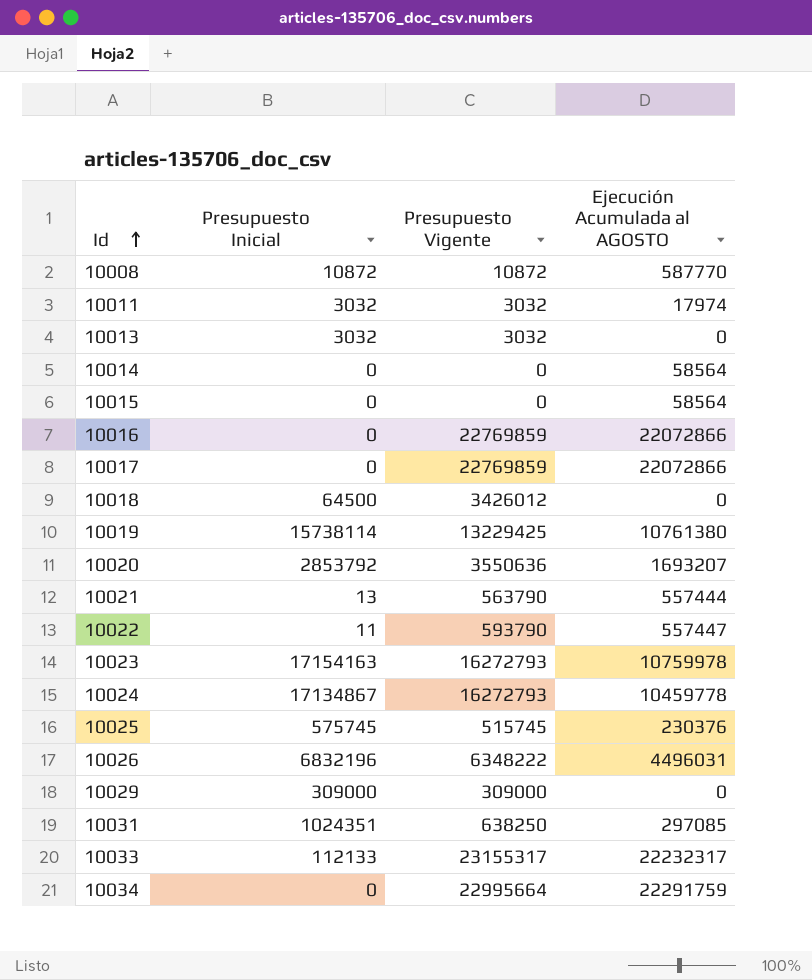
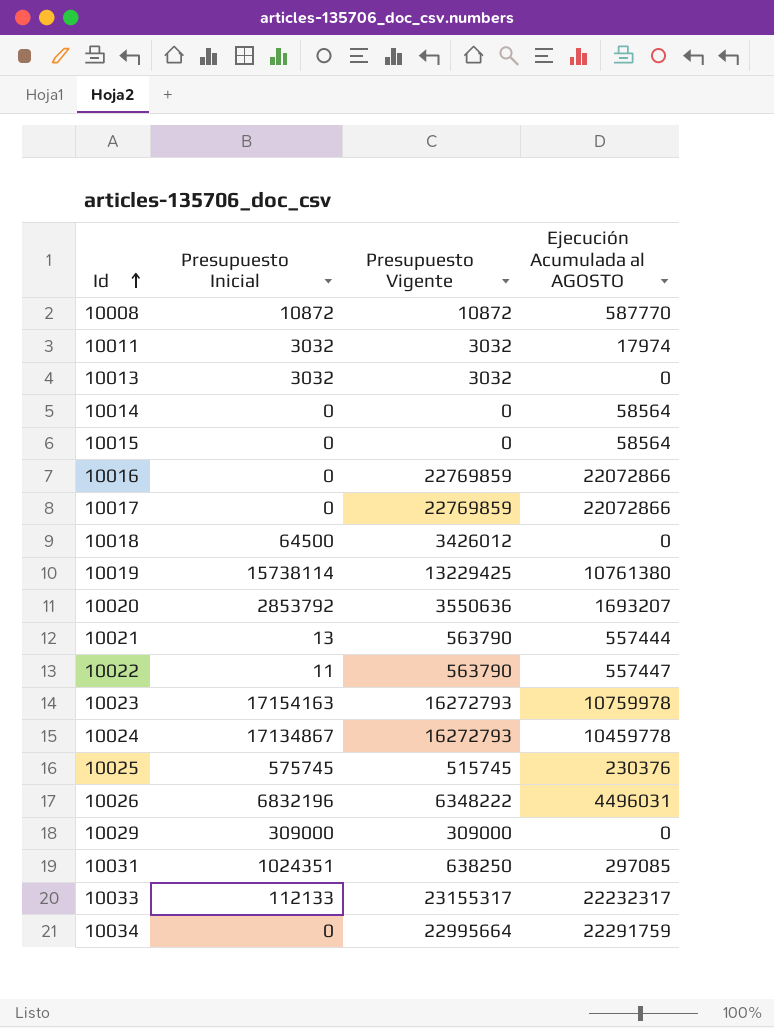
10022 | Presupuesto Vigente: 593790 -> 563790

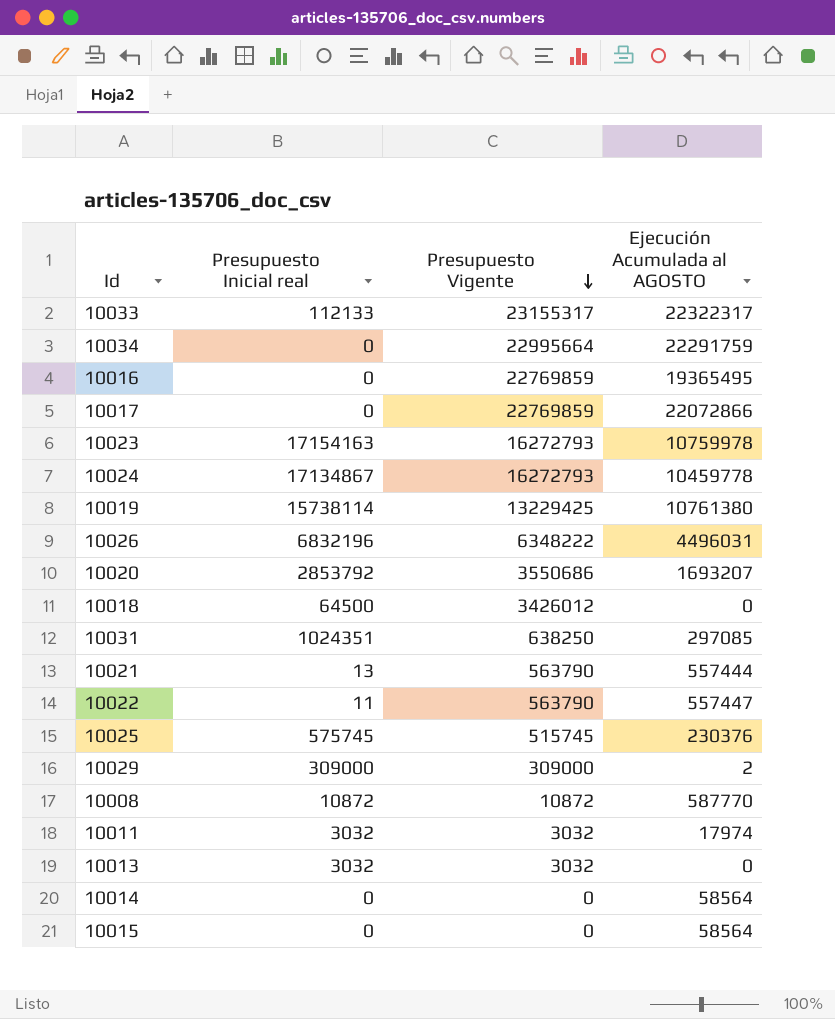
row order: Id ascending -> Presupuesto Vigente descending
column name: Presupuesto Inicial -> Presupuesto Inicial real
10033 | Ejecución Acumulada al AGOSTO: 22232317 -> 22322317
10016 | Ejecución Acumulada al AGOSTO: 22072866 -> 19365495
10020 | Presupuesto Vigente: 3550636 -> 3550686
10029 | Ejecución Acumulada al AGOSTO: 0 -> 2

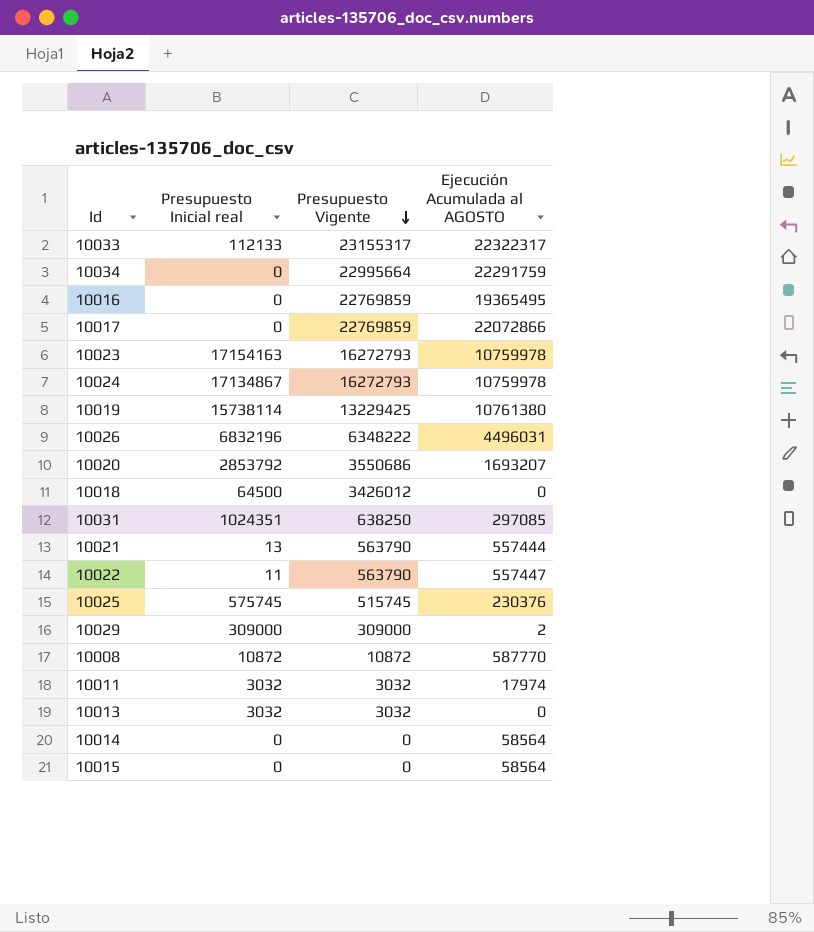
10024 | Ejecución Acumulada al AGOSTO: 10459778 -> 10759978

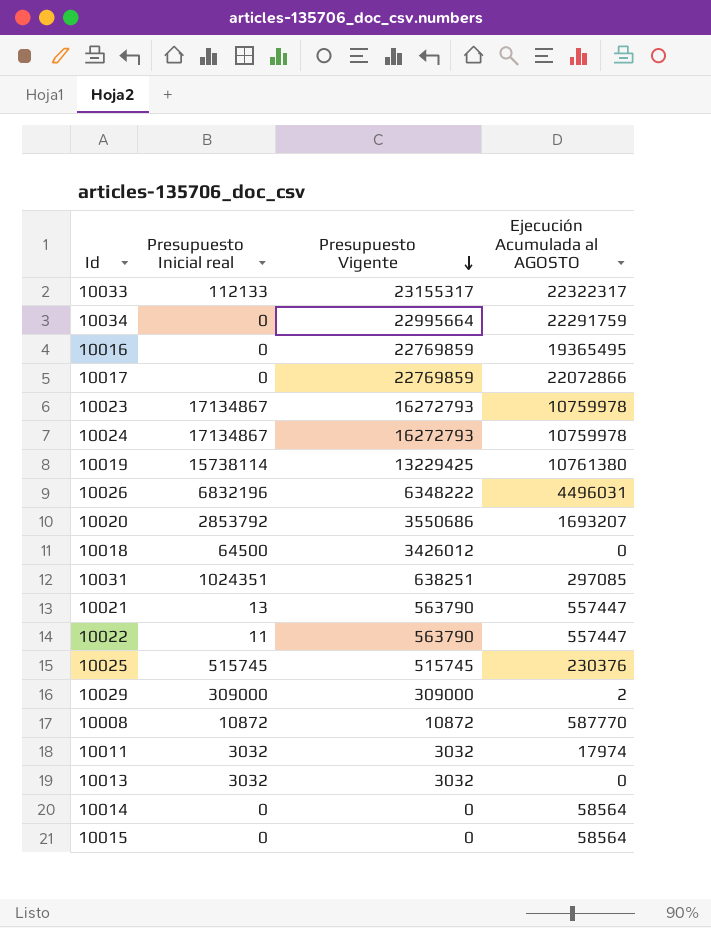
10023 | Presupuesto Inicial real: 17154163 -> 17134867
10031 | Presupuesto Vigente: 638250 -> 638251
10021 | Ejecución Acumulada al AGOSTO: 557444 -> 557447
10025 | Presupuesto Inicial real: 575745 -> 515745

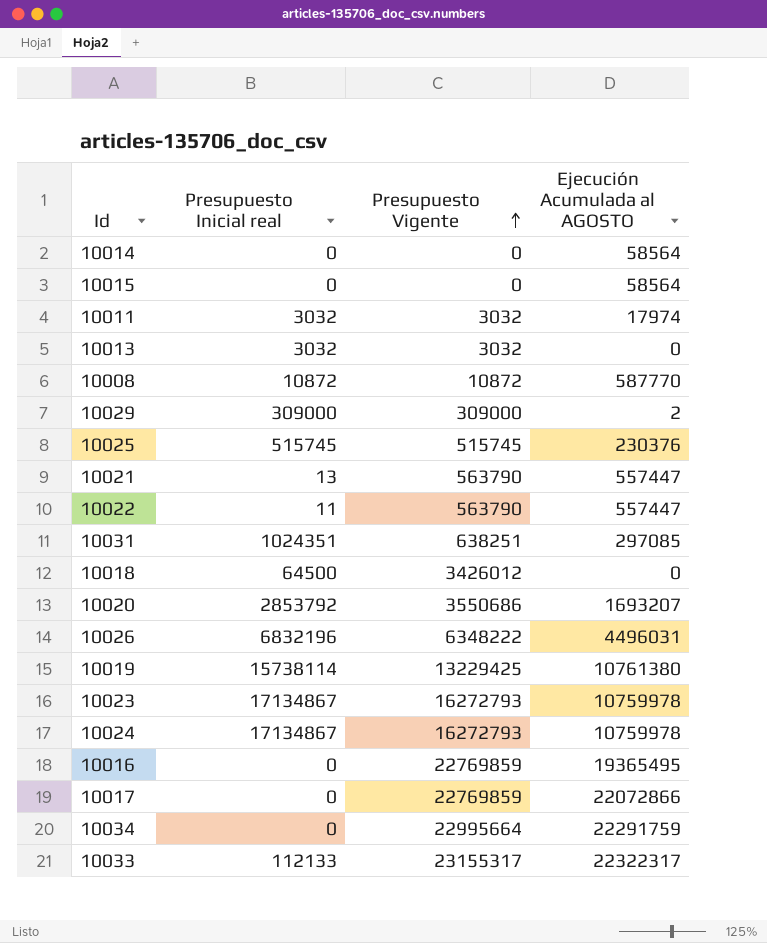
row order: Presupuesto Vigente descending -> Presupuesto Vigente ascending

